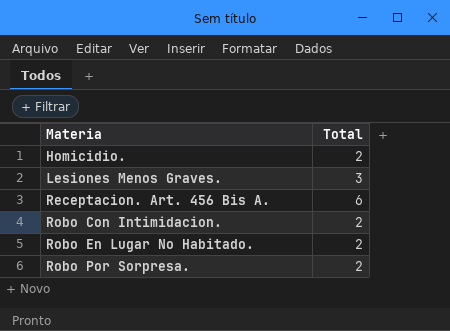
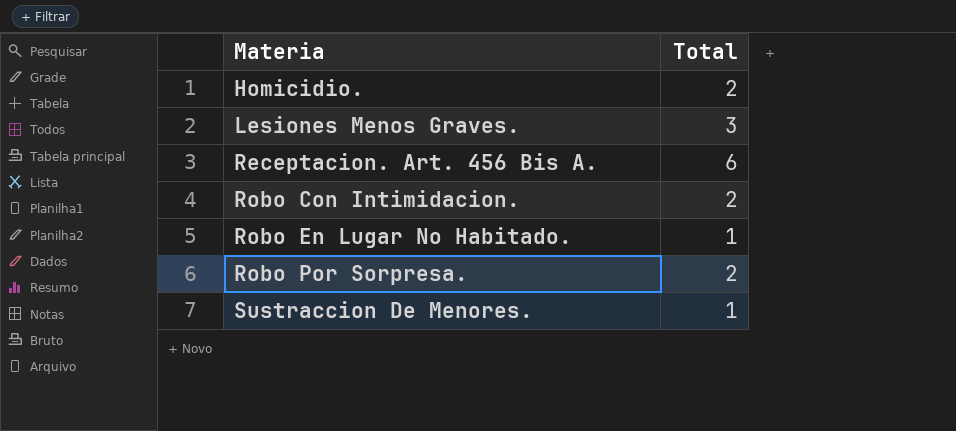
Robo En Lugar No Habitado. | Total: 2 -> 1
row Sustraccion De Menores.: none -> 1

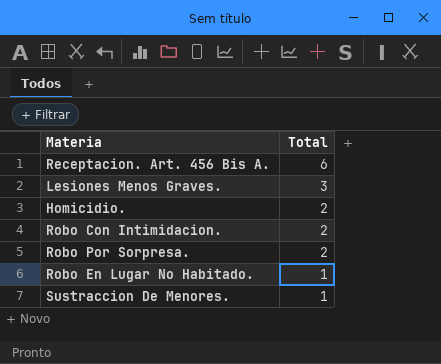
row order: Materia ascending -> Total descending

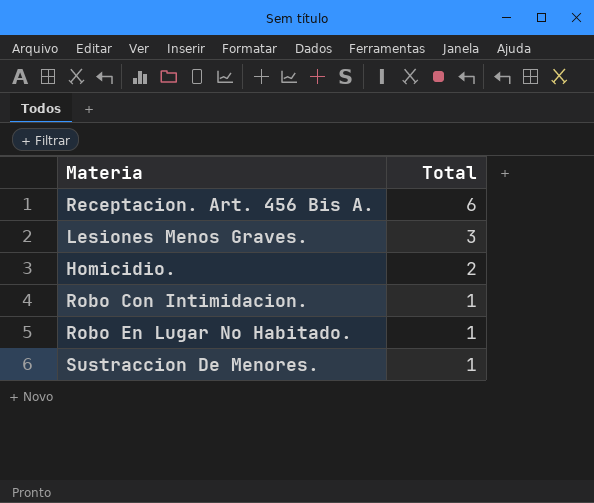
row Robo Por Sorpresa.: 2 -> none
Robo Con Intimidacion. | Total: 2 -> 1

